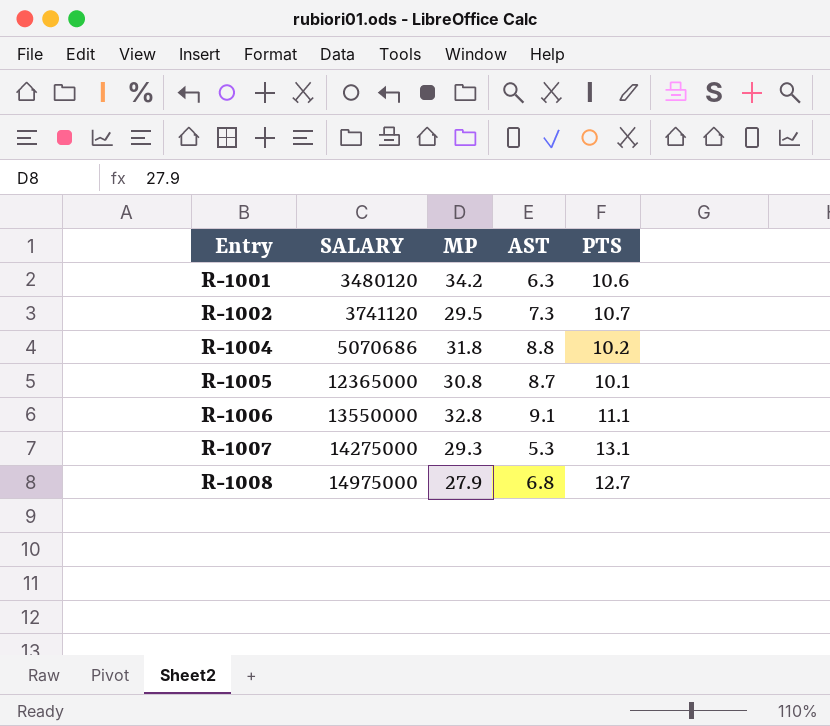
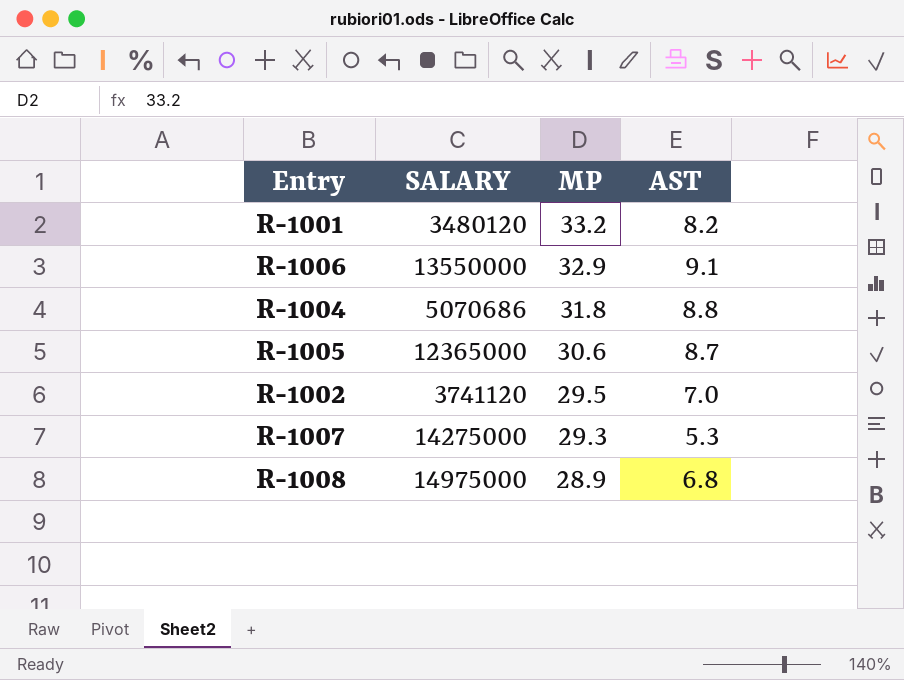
row order: Entry ascending -> MP descending
column PTS | position: 5 -> none
R-1001 | MP: 34.2 -> 33.2
R-1001 | AST: 6.3 -> 8.2
R-1006 | MP: 32.8 -> 32.9
R-1005 | MP: 30.8 -> 30.6
R-1002 | AST: 7.3 -> 7.0
R-1008 | MP: 27.9 -> 28.9

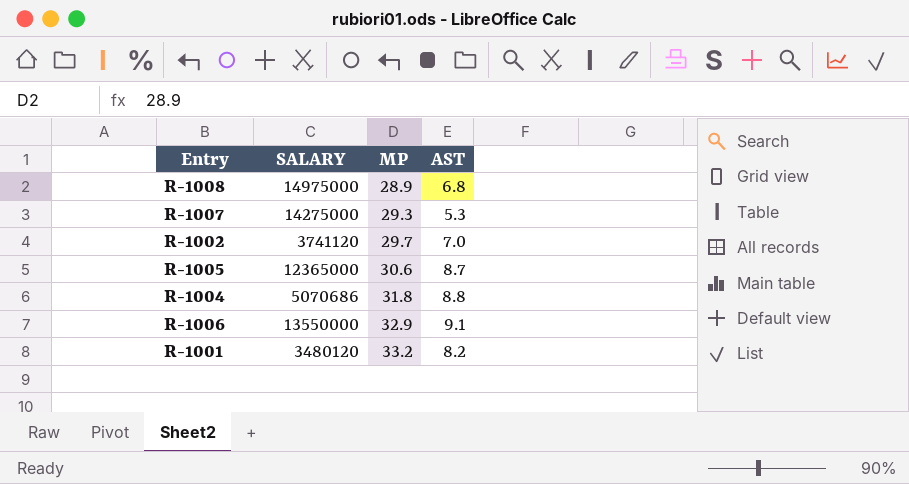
row order: MP descending -> MP ascending
R-1002 | MP: 29.5 -> 29.7

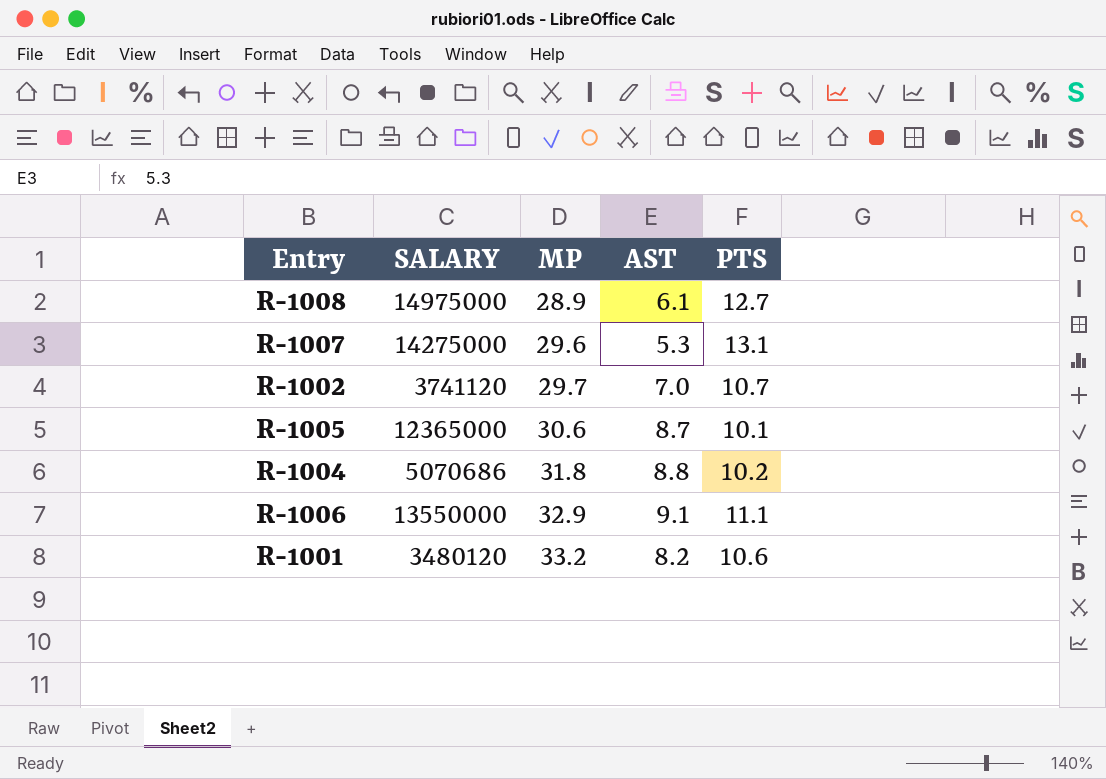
column PTS | position: none -> 5
R-1008 | AST: 6.8 -> 6.1
R-1007 | MP: 29.3 -> 29.6

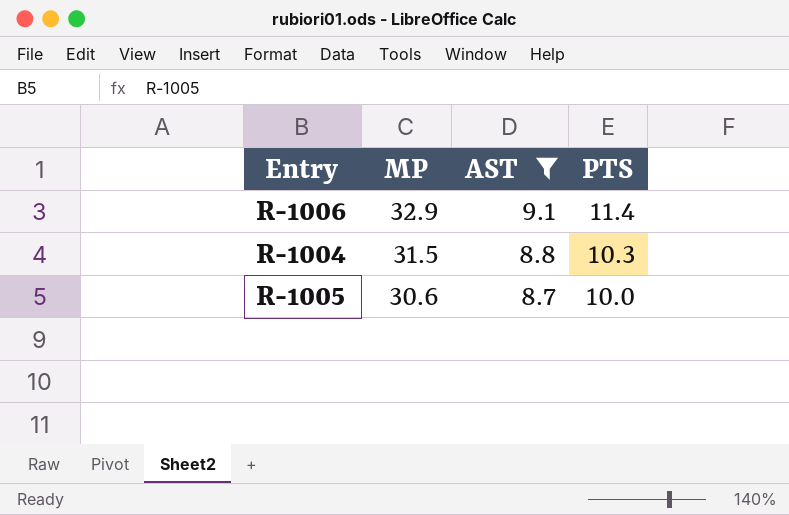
filter: none -> AST >= 8.7
row order: MP ascending -> MP descending
column SALARY | position: 2 -> none
R-1006 | PTS: 11.1 -> 11.4
R-1004 | MP: 31.8 -> 31.5
R-1004 | PTS: 10.2 -> 10.3
R-1005 | PTS: 10.1 -> 10.0

